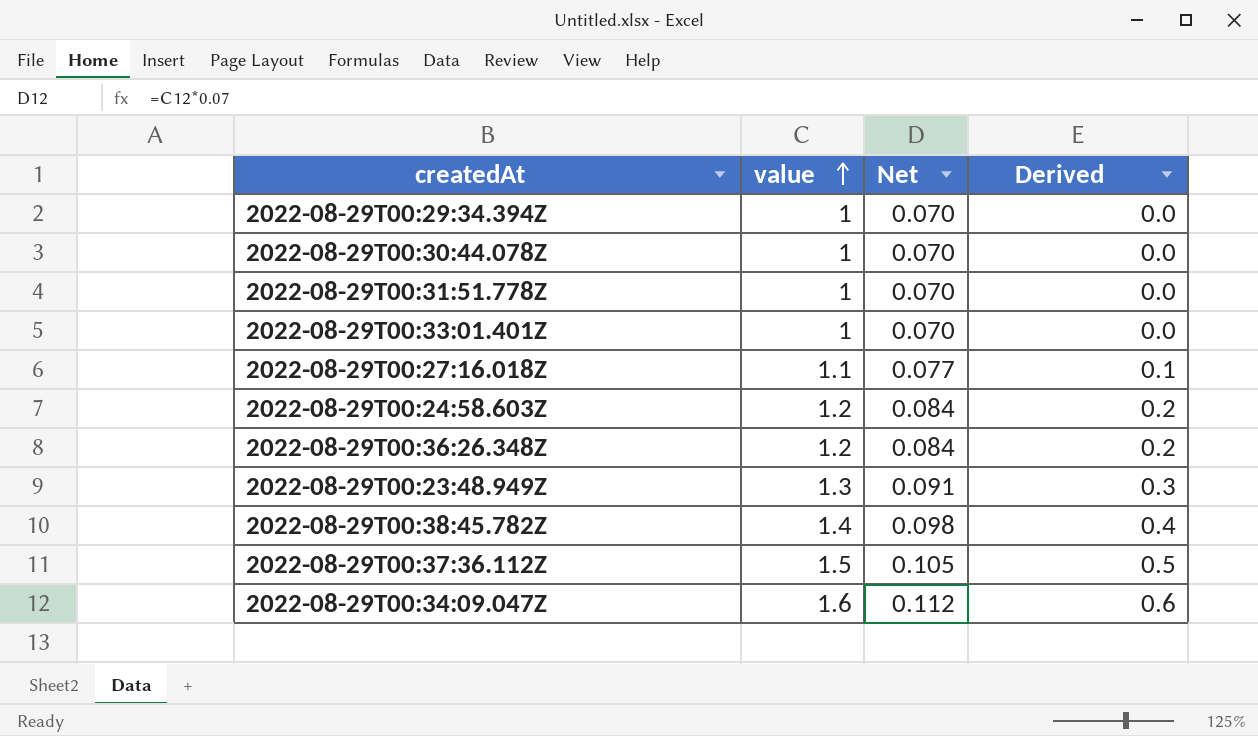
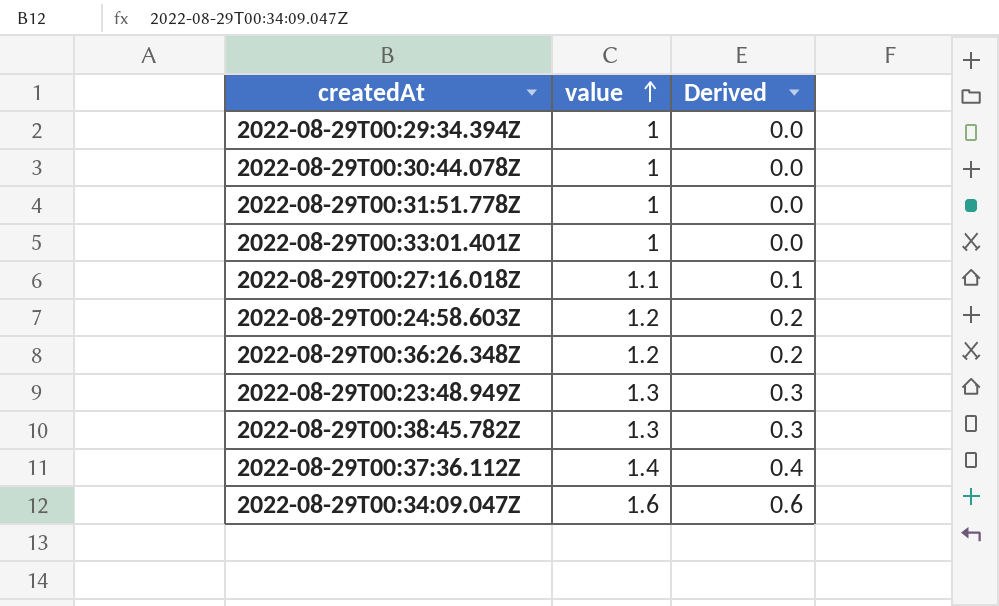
column Net | formula: [value] * 0.07 -> none
2022-08-29T00:38:45.782Z | value: 1.4 -> 1.3
2022-08-29T00:38:45.782Z | Derived: 0.4 -> 0.3
2022-08-29T00:37:36.112Z | value: 1.5 -> 1.4
2022-08-29T00:37:36.112Z | Derived: 0.5 -> 0.4

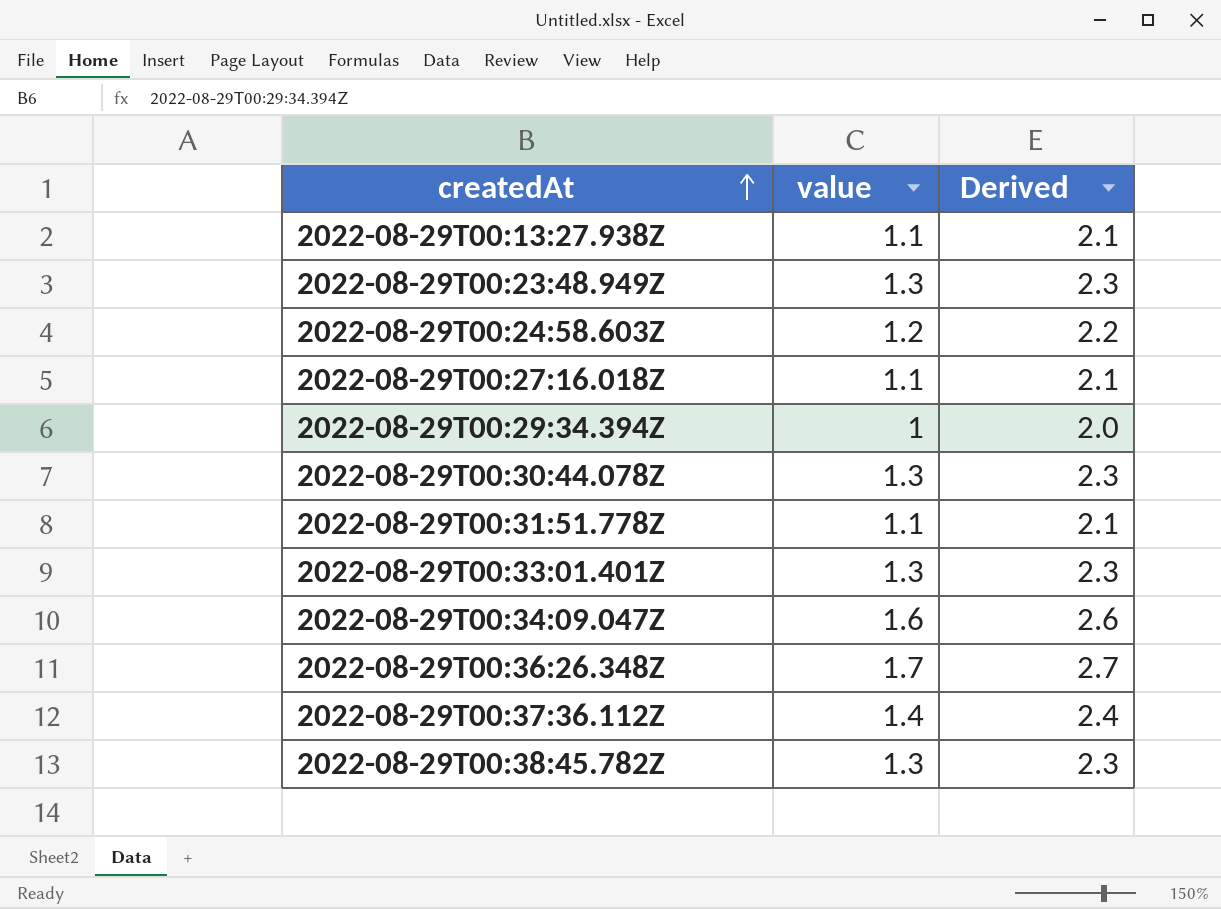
row order: value ascending -> createdAt ascending
column Derived | formula: [value] - 1 -> [value] + 1
row 2022-08-29T00:13:27.938Z: none -> 1.1 | 2.1
2022-08-29T00:30:44.078Z | value: 1 -> 1.3
2022-08-29T00:31:51.778Z | value: 1 -> 1.1
2022-08-29T00:33:01.401Z | value: 1 -> 1.3
2022-08-29T00:36:26.348Z | value: 1.2 -> 1.7

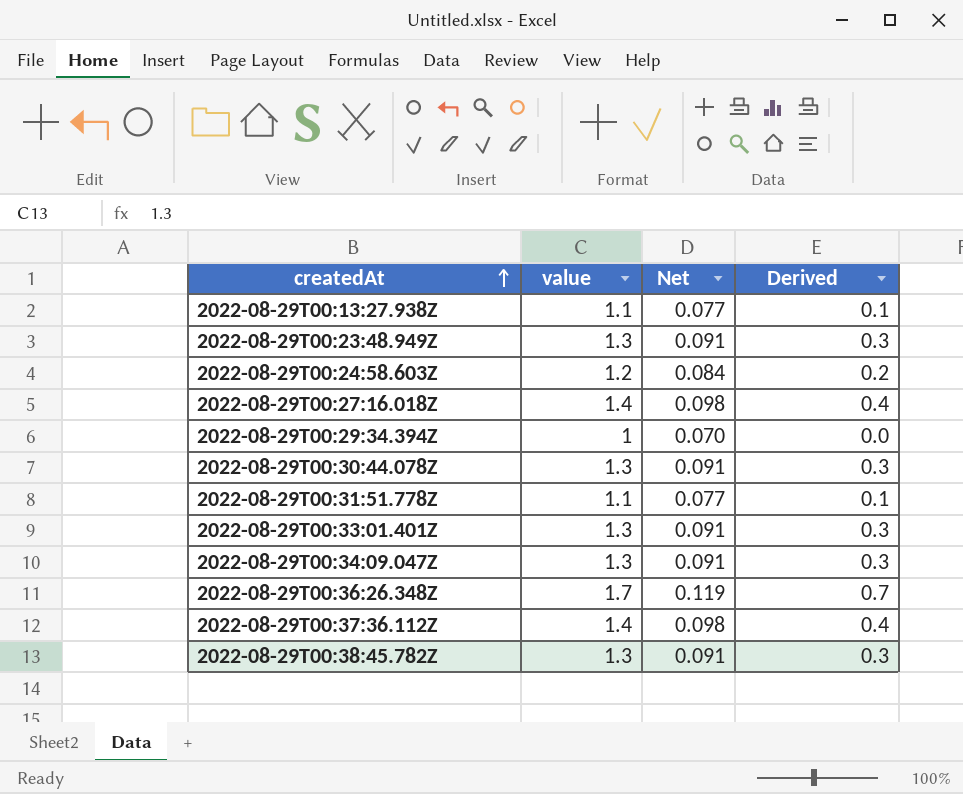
column Net | formula: none -> [value] * 0.07
column Derived | formula: [value] + 1 -> [value] - 1
2022-08-29T00:27:16.018Z | value: 1.1 -> 1.4
2022-08-29T00:34:09.047Z | value: 1.6 -> 1.3

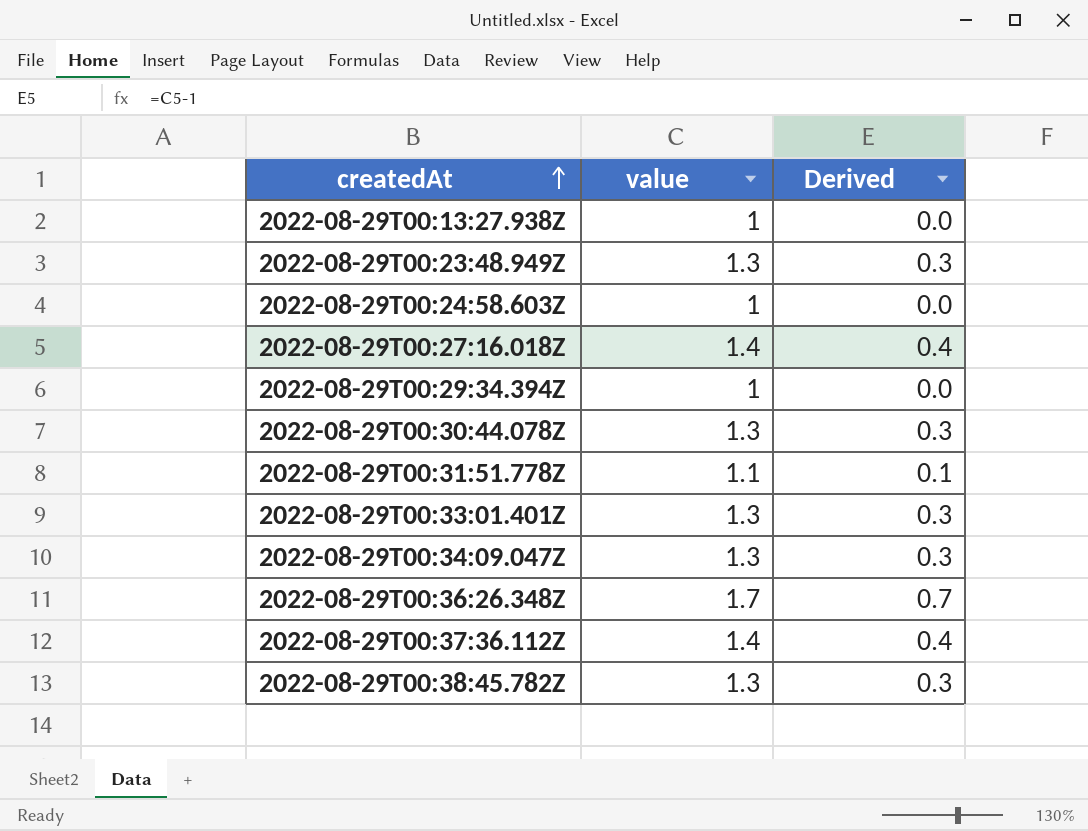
column Net | formula: [value] * 0.07 -> none
2022-08-29T00:13:27.938Z | value: 1.1 -> 1
2022-08-29T00:13:27.938Z | Derived: 0.1 -> 0.0
2022-08-29T00:24:58.603Z | value: 1.2 -> 1
2022-08-29T00:24:58.603Z | Derived: 0.2 -> 0.0

